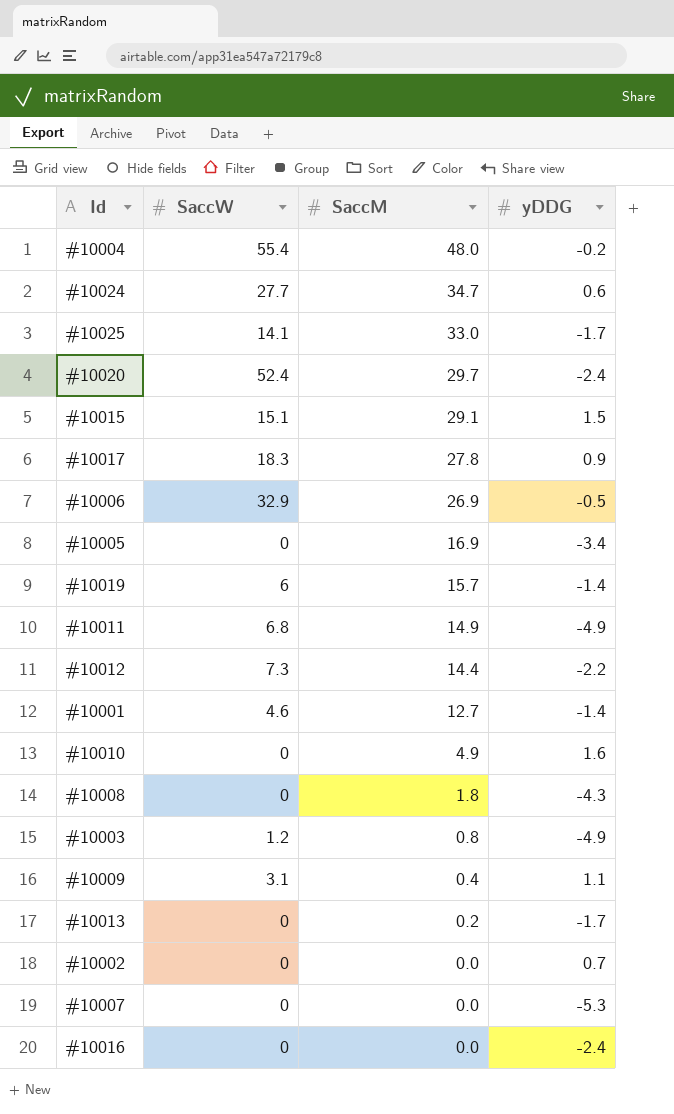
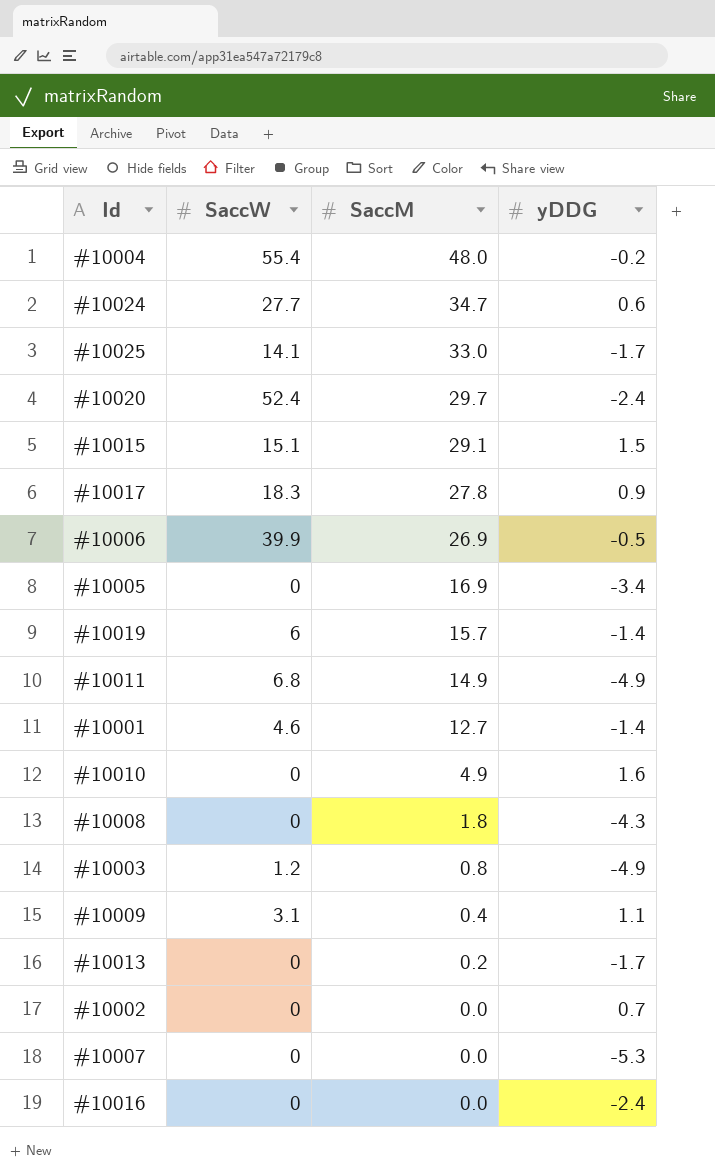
row #10012: 7.3 | 14.4 | -2.2 -> none
#10006 | SaccW: 32.9 -> 39.9

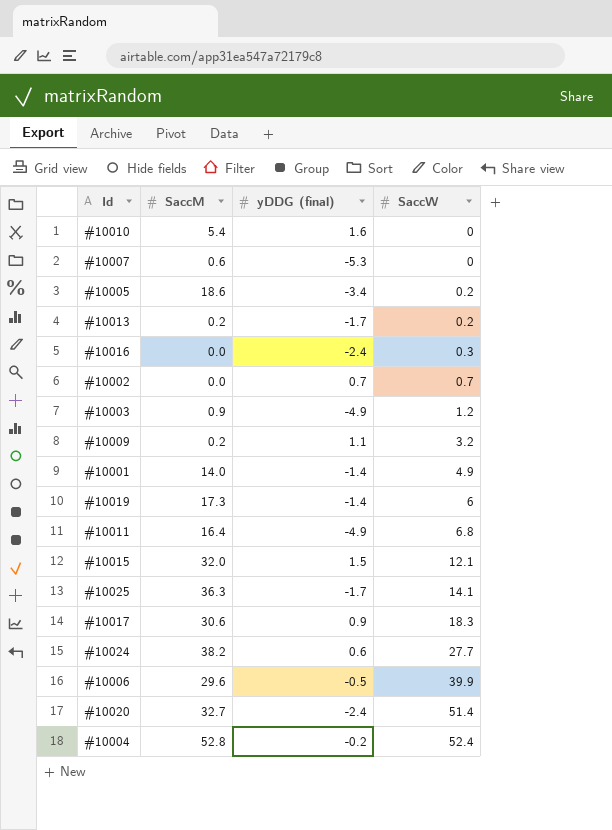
row order: SaccM descending -> SaccW ascending
column name: yDDG -> yDDG (final)
column SaccW | position: 2 -> 4
row #10008: 0 | 1.8 | -4.3 -> none
#10010 | SaccM: 4.9 -> 5.4
#10007 | SaccM: 0.0 -> 0.6
#10005 | SaccM: 16.9 -> 18.6
#10005 | SaccW: 0 -> 0.2
#10013 | SaccW: 0 -> 0.2
#10016 | SaccW: 0 -> 0.3
#10002 | SaccW: 0 -> 0.7
#10003 | SaccM: 0.8 -> 0.9
#10009 | SaccM: 0.4 -> 0.2
#10009 | SaccW: 3.1 -> 3.2
#10001 | SaccM: 12.7 -> 14.0
#10001 | SaccW: 4.6 -> 4.9
#10019 | SaccM: 15.7 -> 17.3
#10011 | SaccM: 14.9 -> 16.4
#10015 | SaccM: 29.1 -> 32.0
#10015 | SaccW: 15.1 -> 12.1
#10025 | SaccM: 33.0 -> 36.3
#10017 | SaccM: 27.8 -> 30.6
#10024 | SaccM: 34.7 -> 38.2
#10006 | SaccM: 26.9 -> 29.6
#10020 | SaccM: 29.7 -> 32.7
#10020 | SaccW: 52.4 -> 51.4
#10004 | SaccM: 48.0 -> 52.8
#10004 | SaccW: 55.4 -> 52.4

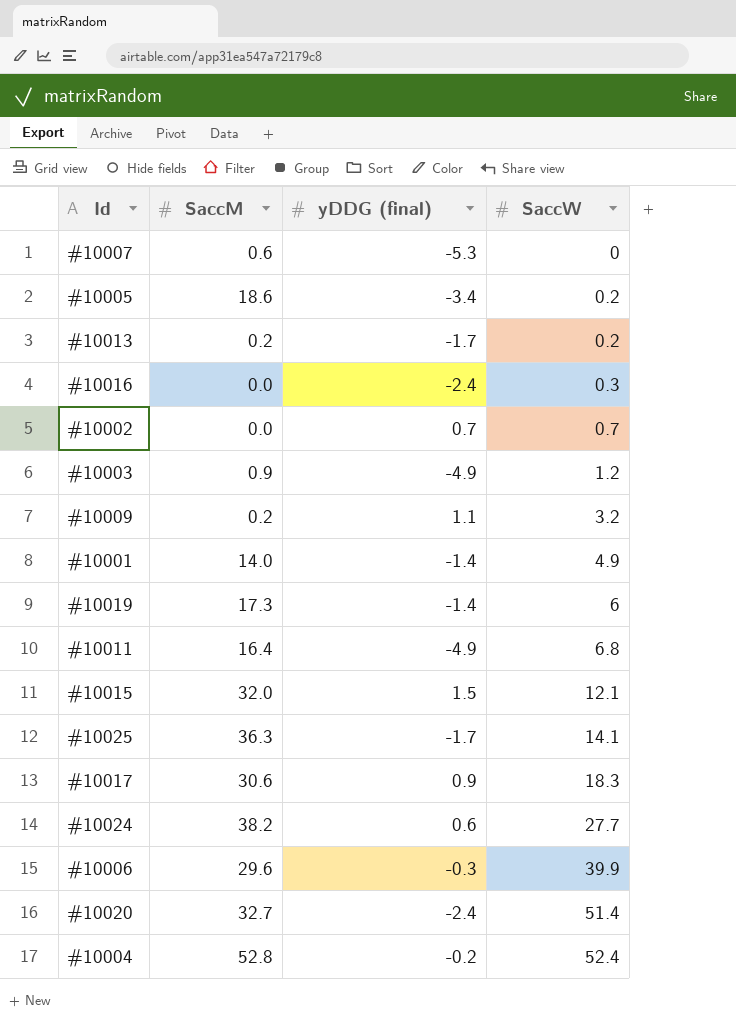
row #10010: 5.4 | 1.6 | 0 -> none
#10006 | yDDG (final): -0.5 -> -0.3

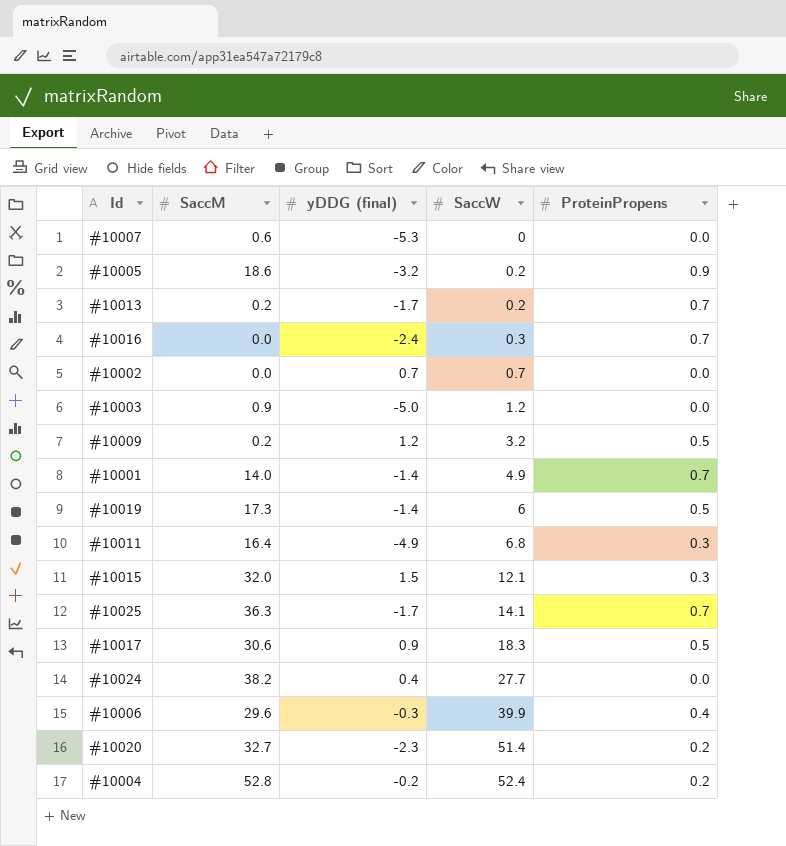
column ProteinPropens | position: none -> 5
#10005 | yDDG (final): -3.4 -> -3.2
#10003 | yDDG (final): -4.9 -> -5.0
#10009 | yDDG (final): 1.1 -> 1.2
#10024 | yDDG (final): 0.6 -> 0.4
#10020 | yDDG (final): -2.4 -> -2.3

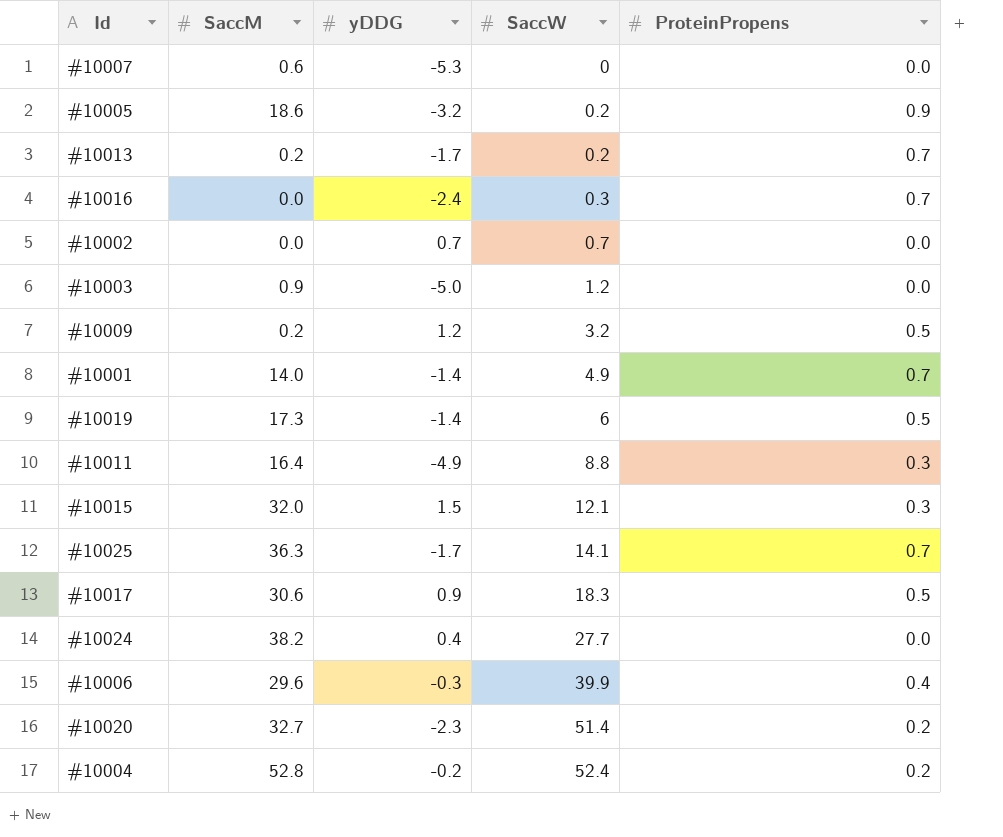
column name: yDDG (final) -> yDDG
#10011 | SaccW: 6.8 -> 8.8

